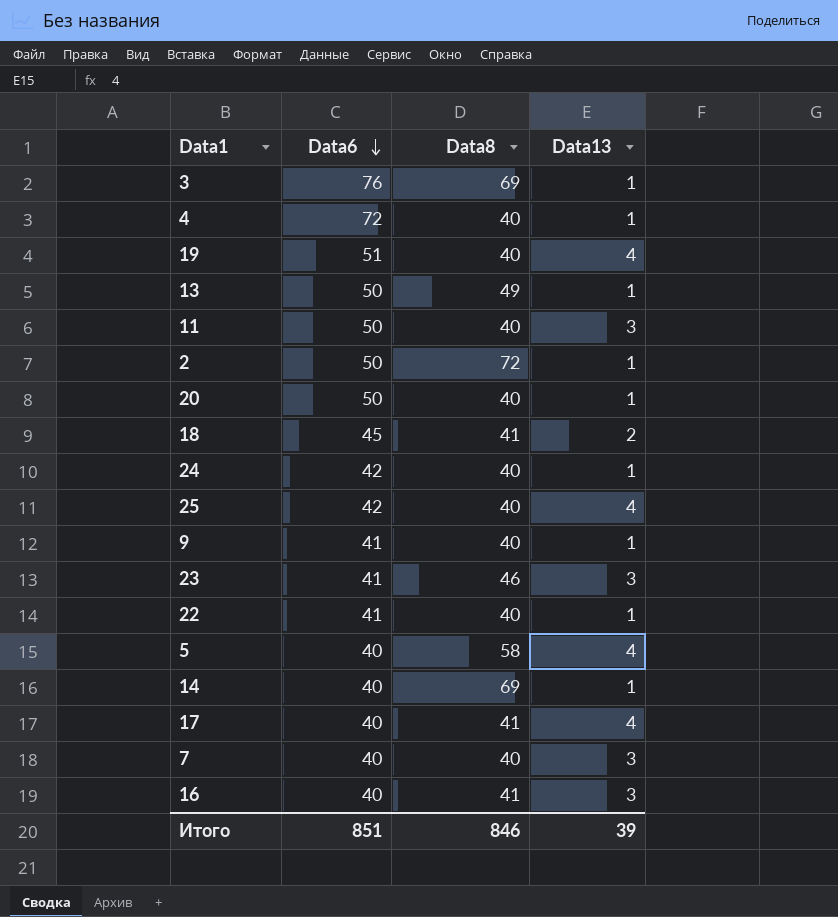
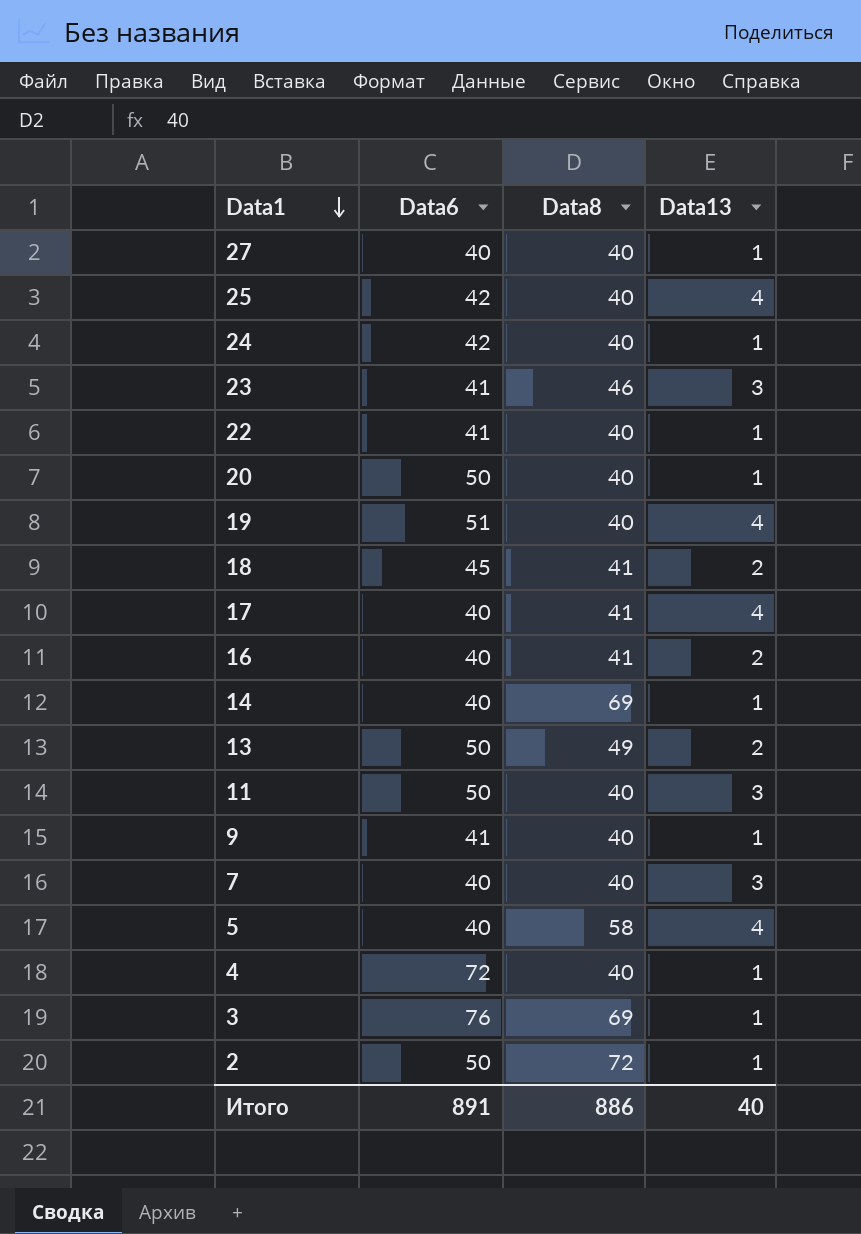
row order: Data6 descending -> Data1 descending
row 27: none -> 40 | 40 | 1
16 | Data13: 3 -> 2
13 | Data13: 1 -> 2
Итого | Data6: 851 -> 891
Итого | Data8: 846 -> 886
Итого | Data13: 39 -> 40

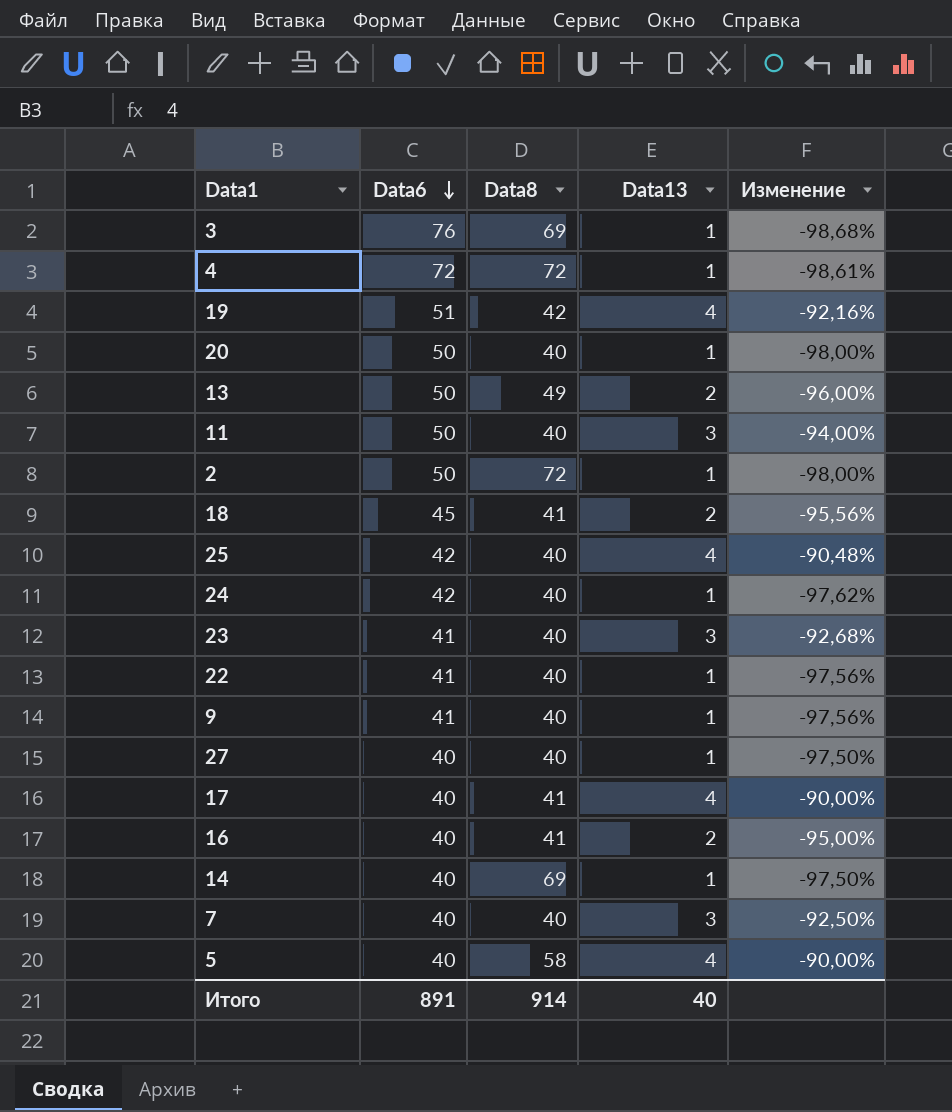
row order: Data1 descending -> Data6 descending
column Изменение | formula: none -> ([Data13] - [Data6]) / [Data6]
4 | Data8: 40 -> 72
19 | Data8: 40 -> 42
23 | Data8: 46 -> 40
Итого | Data8: 886 -> 914

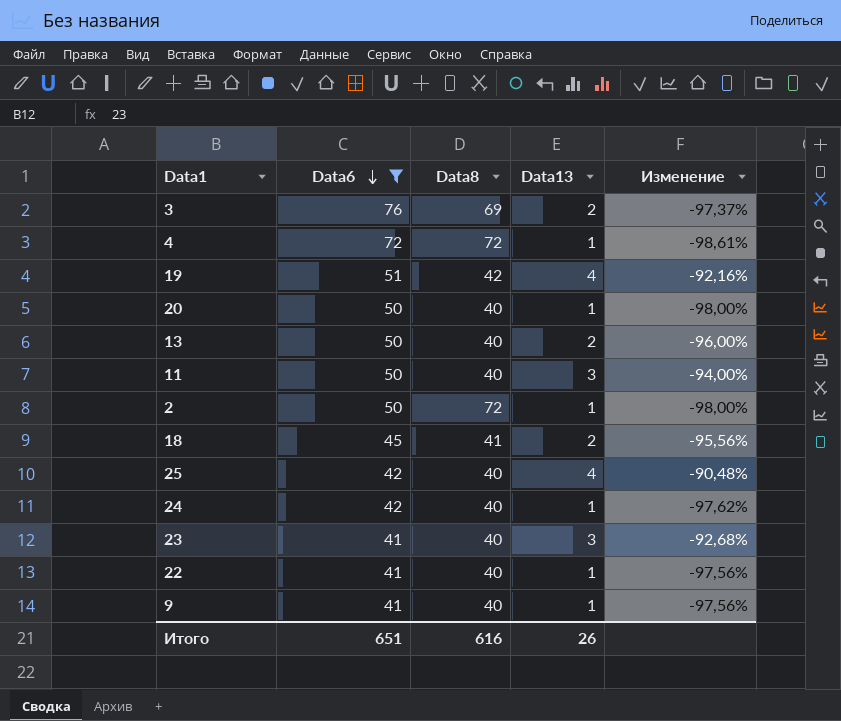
filter: none -> Data6 != 40
3 | Data13: 1 -> 2
3 | Изменение: -98,68% -> -97,37%
13 | Data8: 49 -> 40
Итого | Data6: 891 -> 651
Итого | Data8: 914 -> 616
Итого | Data13: 40 -> 26

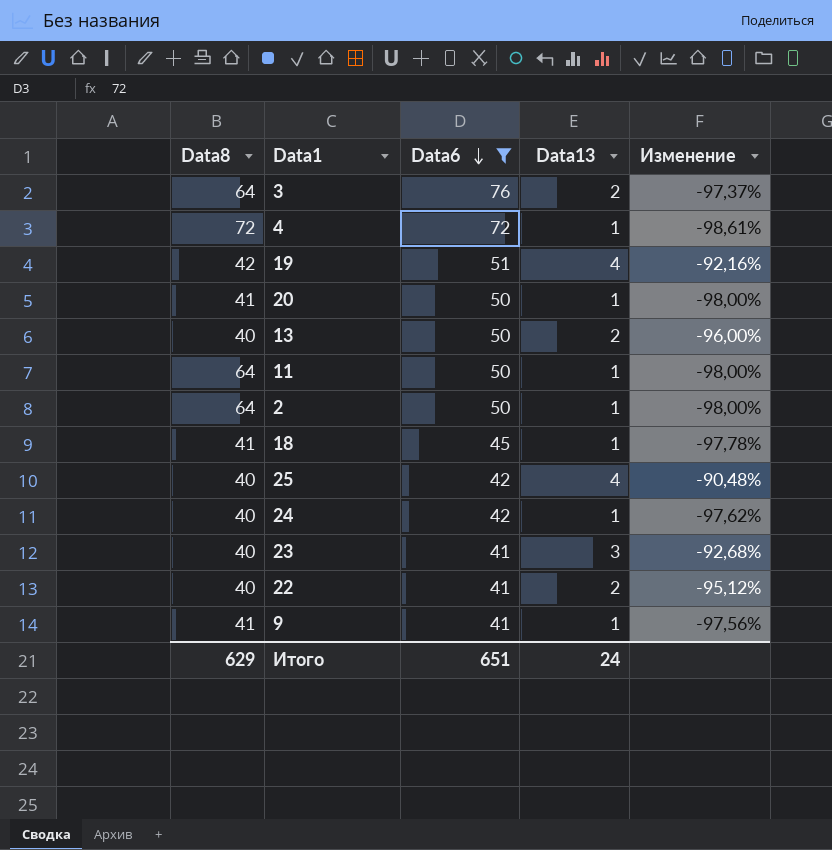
column Data8 | position: 3 -> 1
3 | Data8: 69 -> 64
20 | Data8: 40 -> 41
11 | Data8: 40 -> 64
11 | Data13: 3 -> 1
11 | Изменение: -94,00% -> -98,00%
2 | Data8: 72 -> 64
18 | Data13: 2 -> 1
18 | Изменение: -95,56% -> -97,78%
22 | Data13: 1 -> 2
22 | Изменение: -97,56% -> -95,12%
9 | Data8: 40 -> 41
Итого | Data8: 616 -> 629
Итого | Data13: 26 -> 24

